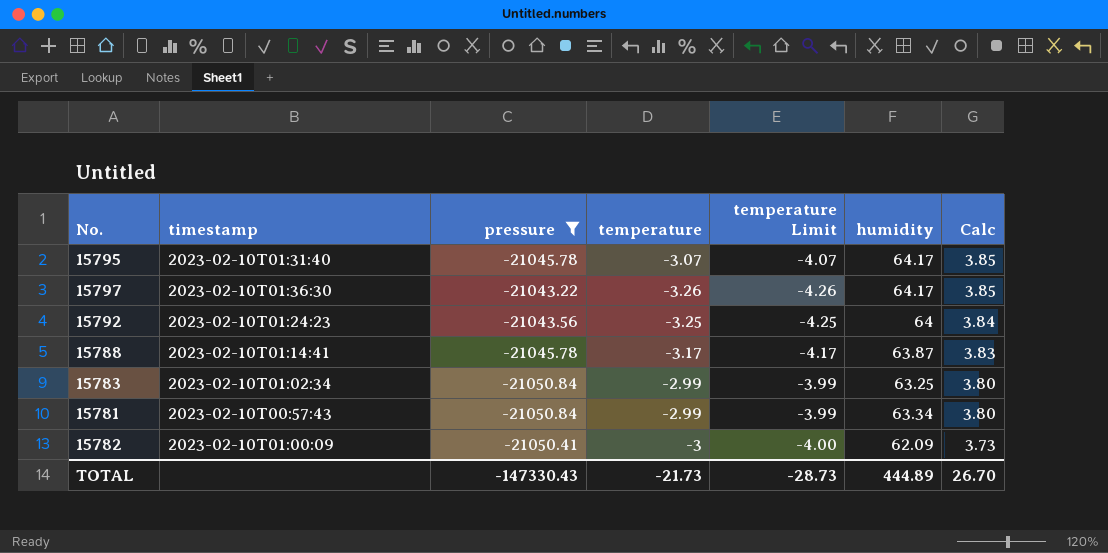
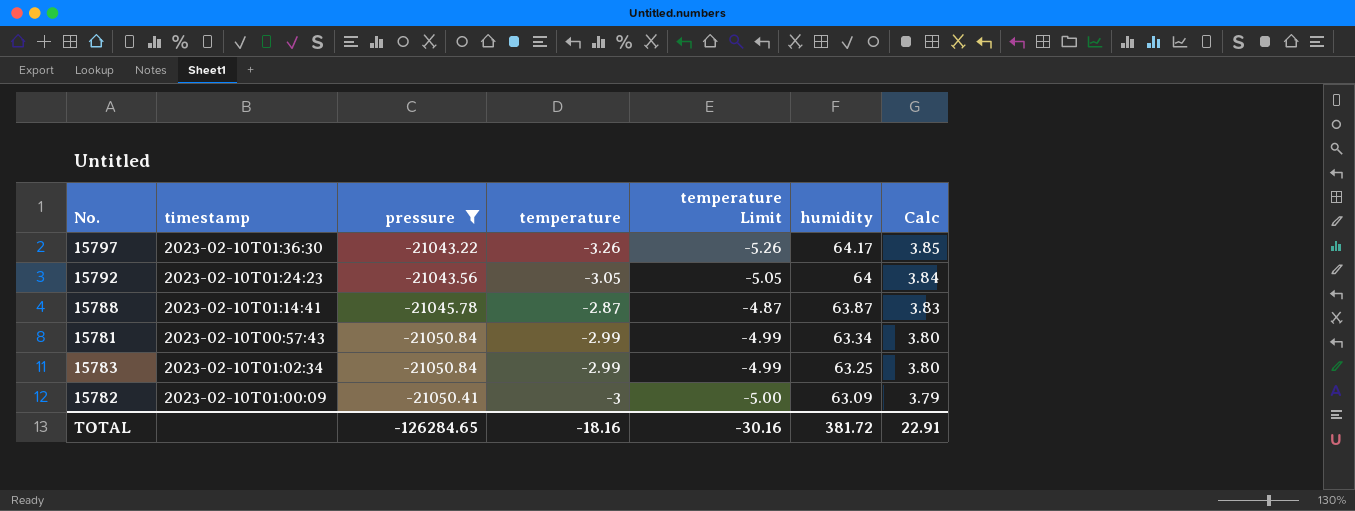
row order: Calc descending -> humidity descending
column temperature Limit | formula: [temperature] - 1 -> [temperature] - 2
row 15795: 2023-02-10T01:31:40 | -21045.78 | -3.07 | -4.07 | 64.17 | 3.85 -> none
15792 | temperature: -3.25 -> -3.05
15788 | temperature: -3.17 -> -2.87
15782 | humidity: 62.09 -> 63.09
15782 | Calc: 3.73 -> 3.79
TOTAL | pressure: -147330.43 -> -126284.65
TOTAL | temperature: -21.73 -> -18.16
TOTAL | temperature Limit: -28.73 -> -30.16
TOTAL | humidity: 444.89 -> 381.72
TOTAL | Calc: 26.70 -> 22.91

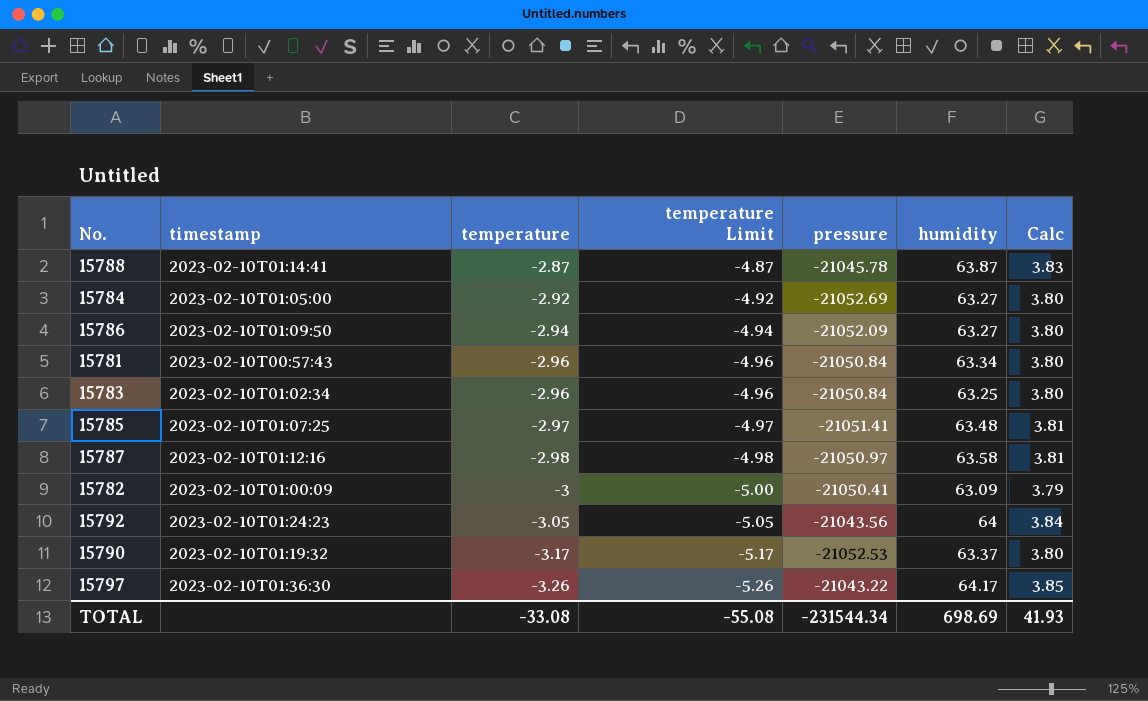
filter: pressure >= -21050.84 -> none
row order: humidity descending -> temperature descending
column pressure | position: 3 -> 5
15781 | temperature: -2.99 -> -2.96
15781 | temperature Limit: -4.99 -> -4.96
15783 | temperature: -2.99 -> -2.96
15783 | temperature Limit: -4.99 -> -4.96
TOTAL | temperature: -18.16 -> -33.08
TOTAL | temperature Limit: -30.16 -> -55.08
TOTAL | pressure: -126284.65 -> -231544.34
TOTAL | humidity: 381.72 -> 698.69
TOTAL | Calc: 22.91 -> 41.93

